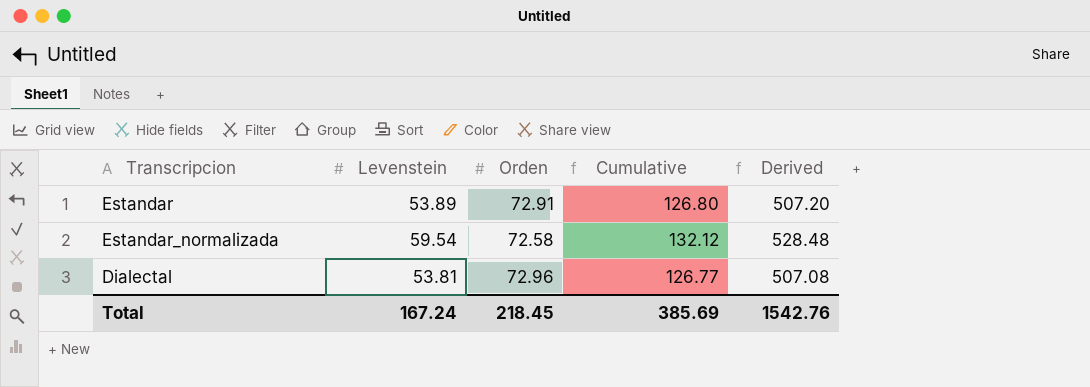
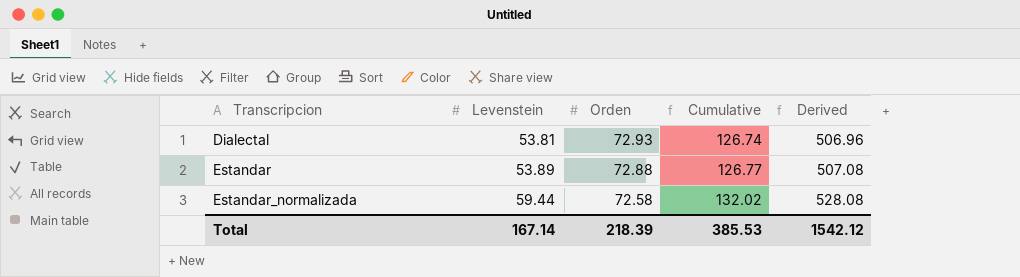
row order: none -> Transcripcion ascending
Dialectal | Orden: 72.96 -> 72.93
Dialectal | Cumulative: 126.77 -> 126.74
Dialectal | Derived: 507.08 -> 506.96
Estandar | Orden: 72.91 -> 72.88
Estandar | Cumulative: 126.80 -> 126.77
Estandar | Derived: 507.20 -> 507.08
Estandar_normalizada | Levenstein: 59.54 -> 59.44
Estandar_normalizada | Cumulative: 132.12 -> 132.02
Estandar_normalizada | Derived: 528.48 -> 528.08
Total | Levenstein: 167.24 -> 167.14
Total | Orden: 218.45 -> 218.39
Total | Cumulative: 385.69 -> 385.53
Total | Derived: 1542.76 -> 1542.12

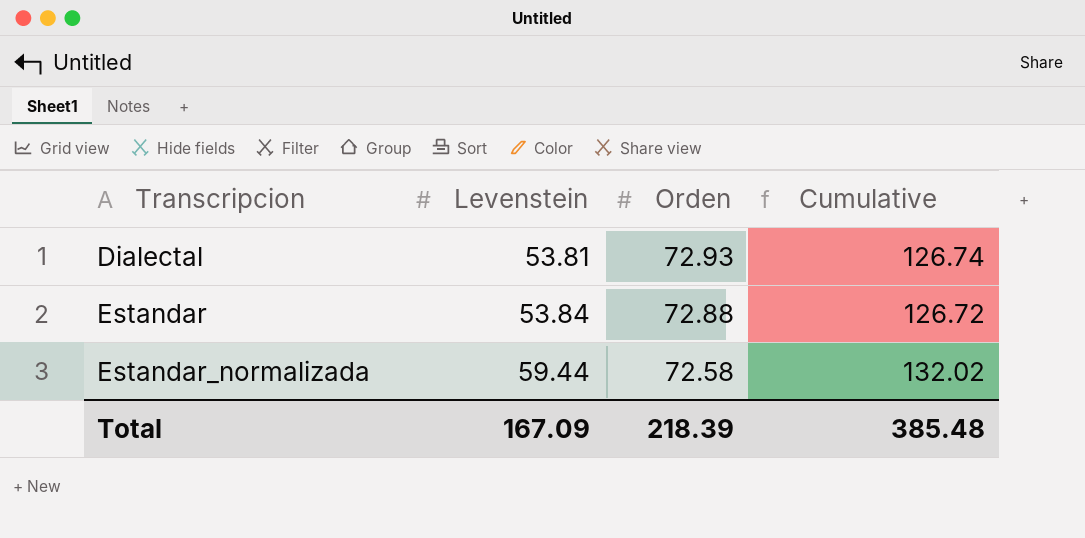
column Derived | formula: [Cumulative] * 4 -> none
Estandar | Levenstein: 53.89 -> 53.84
Estandar | Cumulative: 126.77 -> 126.72
Total | Levenstein: 167.14 -> 167.09
Total | Cumulative: 385.53 -> 385.48

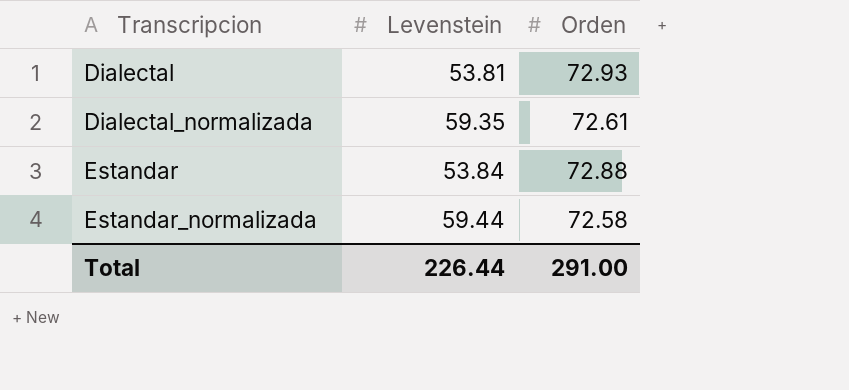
column Cumulative | formula: [Levenstein] + [Orden] -> none
row Dialectal_normalizada: none -> 59.35 | 72.61
Total | Levenstein: 167.09 -> 226.44
Total | Orden: 218.39 -> 291.00

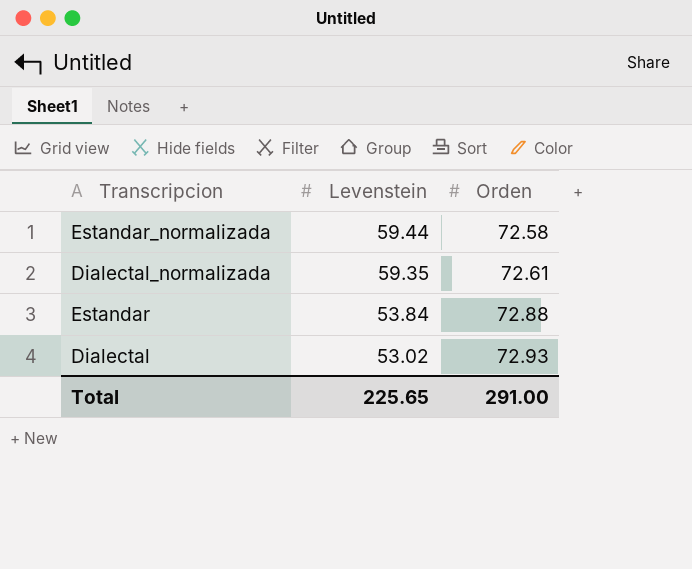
row order: Transcripcion ascending -> Levenstein descending
Dialectal | Levenstein: 53.81 -> 53.02
Total | Levenstein: 226.44 -> 225.65

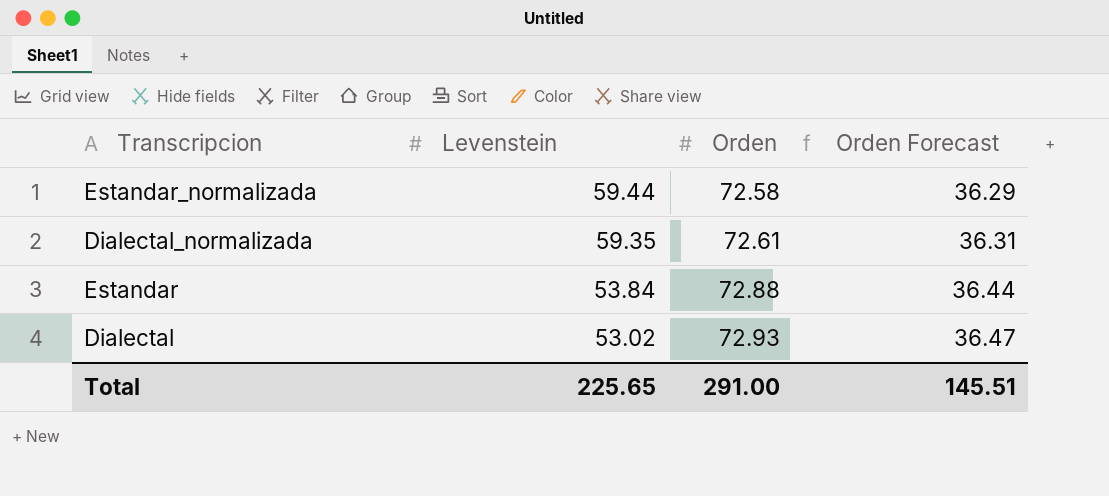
column Orden Forecast | formula: none -> [Orden] * 0.5

